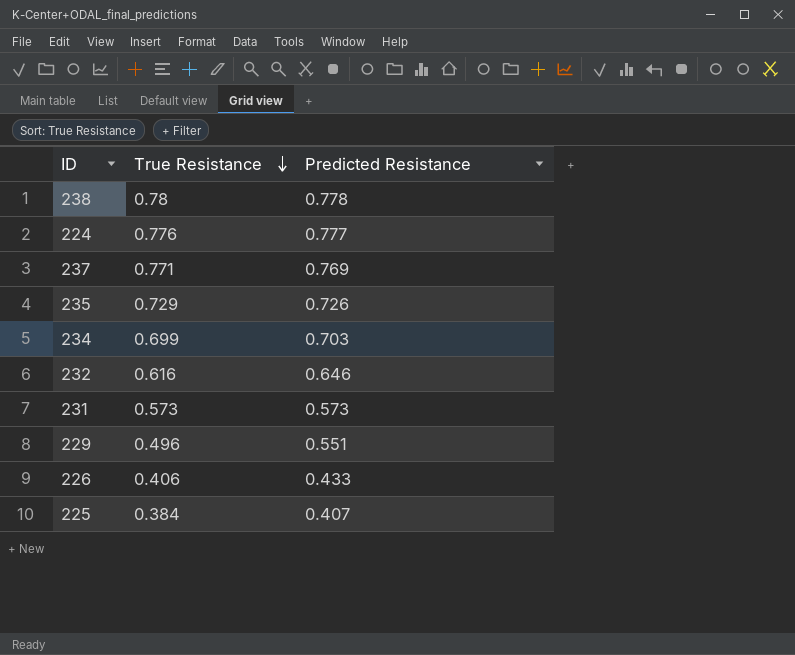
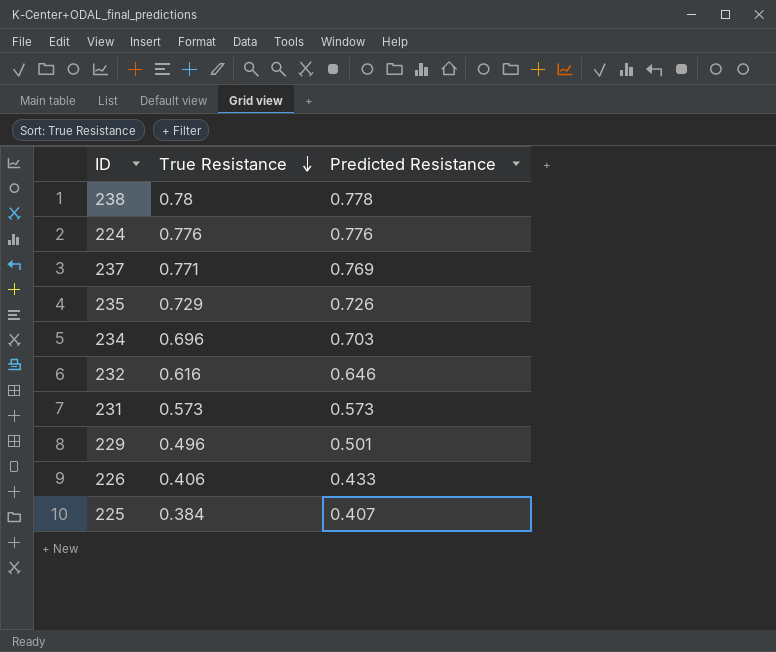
224 | Predicted Resistance: 0.777 -> 0.776
234 | True Resistance: 0.699 -> 0.696
229 | Predicted Resistance: 0.551 -> 0.501

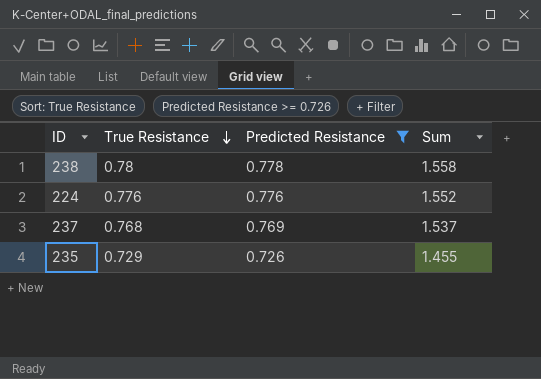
filter: none -> Predicted Resistance >= 0.726
column Sum | formula: none -> [True Resistance] + [Predicted Resistance]
237 | True Resistance: 0.771 -> 0.768

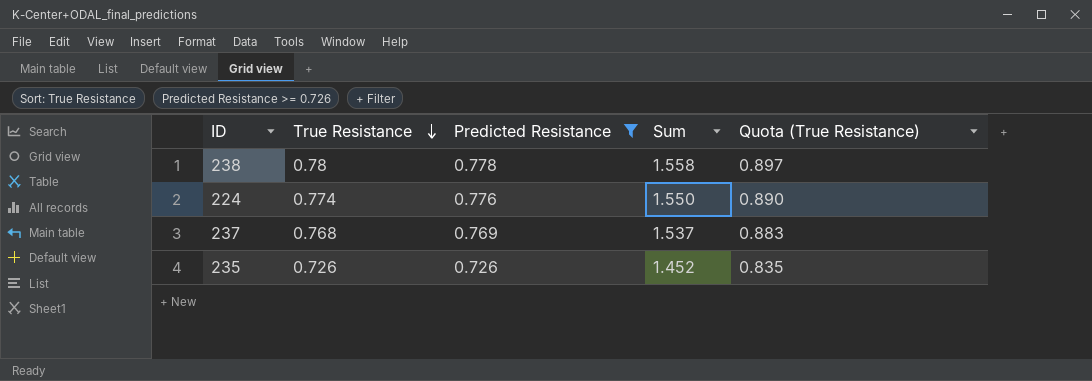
column Quota (True Resistance) | formula: none -> [True Resistance] * 1.15
224 | True Resistance: 0.776 -> 0.774
224 | Sum: 1.552 -> 1.550
235 | True Resistance: 0.729 -> 0.726
235 | Sum: 1.455 -> 1.452

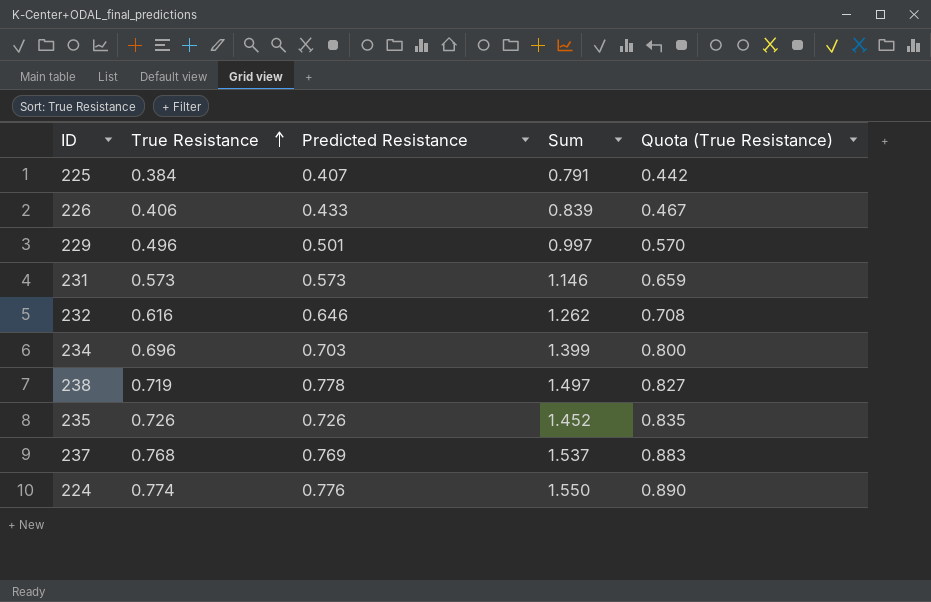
filter: Predicted Resistance >= 0.726 -> none
row order: True Resistance descending -> True Resistance ascending
238 | True Resistance: 0.78 -> 0.719
238 | Sum: 1.558 -> 1.497
238 | Quota (True Resistance): 0.897 -> 0.827

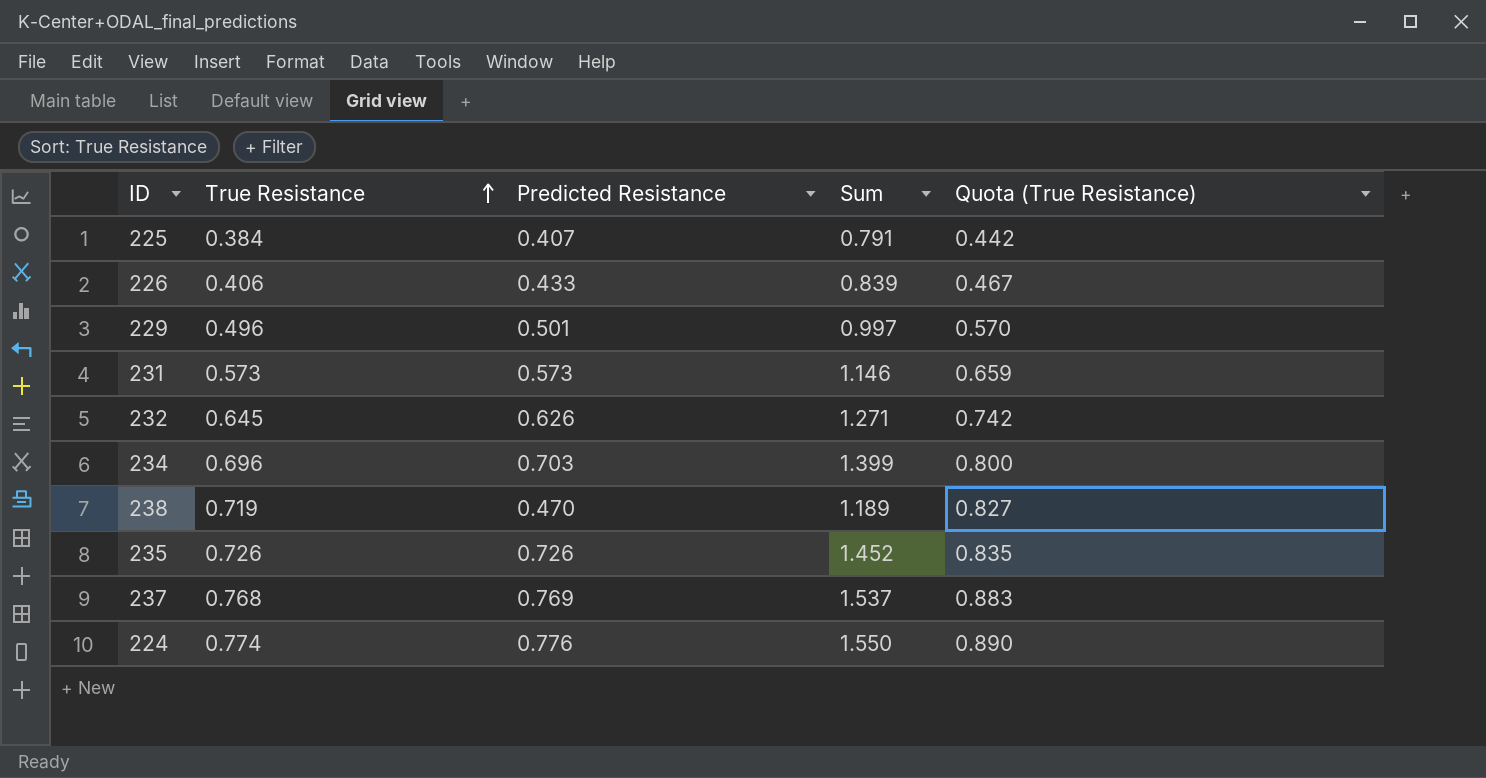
232 | True Resistance: 0.616 -> 0.645
232 | Predicted Resistance: 0.646 -> 0.626
232 | Sum: 1.262 -> 1.271
232 | Quota (True Resistance): 0.708 -> 0.742
238 | Predicted Resistance: 0.778 -> 0.470
238 | Sum: 1.497 -> 1.189

